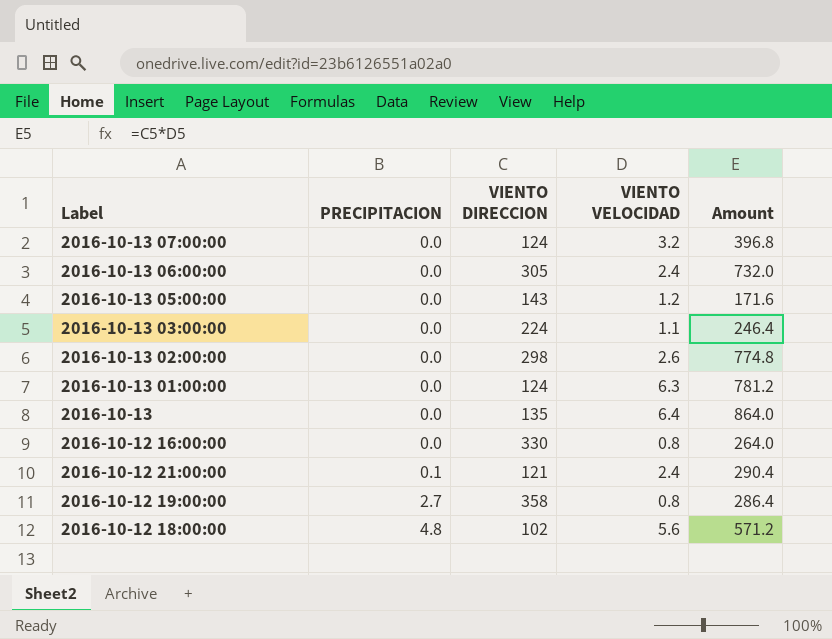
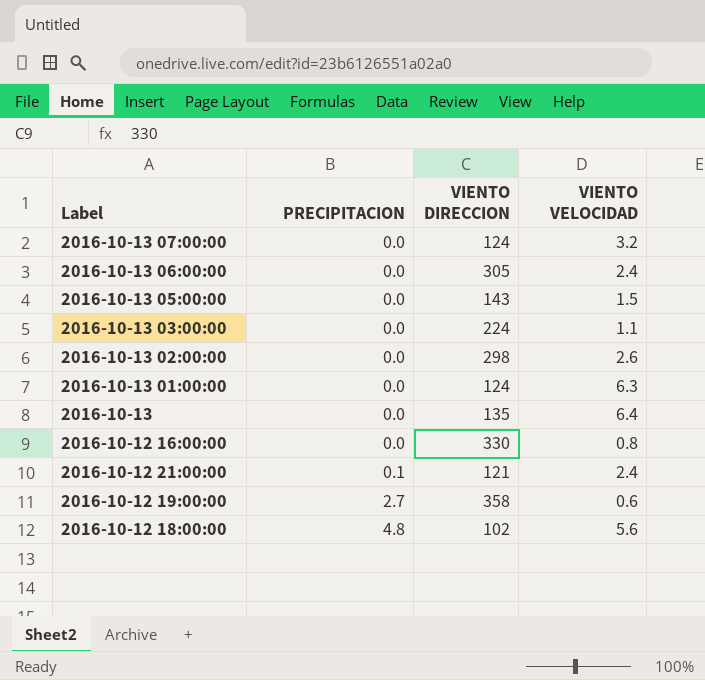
column Amount | formula: [VIENTO DIRECCION] * [VIENTO VELOCIDAD] -> none
2016-10-13 05:00:00 | VIENTO VELOCIDAD: 1.2 -> 1.5
2016-10-12 19:00:00 | VIENTO VELOCIDAD: 0.8 -> 0.6

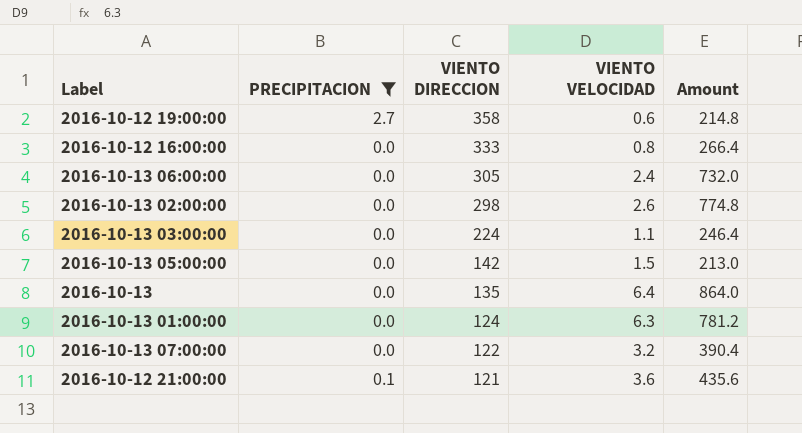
filter: none -> PRECIPITACION != 4.8
row order: PRECIPITACION ascending -> VIENTO DIRECCION descending
column Amount | formula: none -> [VIENTO DIRECCION] * [VIENTO VELOCIDAD]
2016-10-12 16:00:00 | VIENTO DIRECCION: 330 -> 333
2016-10-13 05:00:00 | VIENTO DIRECCION: 143 -> 142
2016-10-13 07:00:00 | VIENTO DIRECCION: 124 -> 122
2016-10-12 21:00:00 | VIENTO VELOCIDAD: 2.4 -> 3.6

